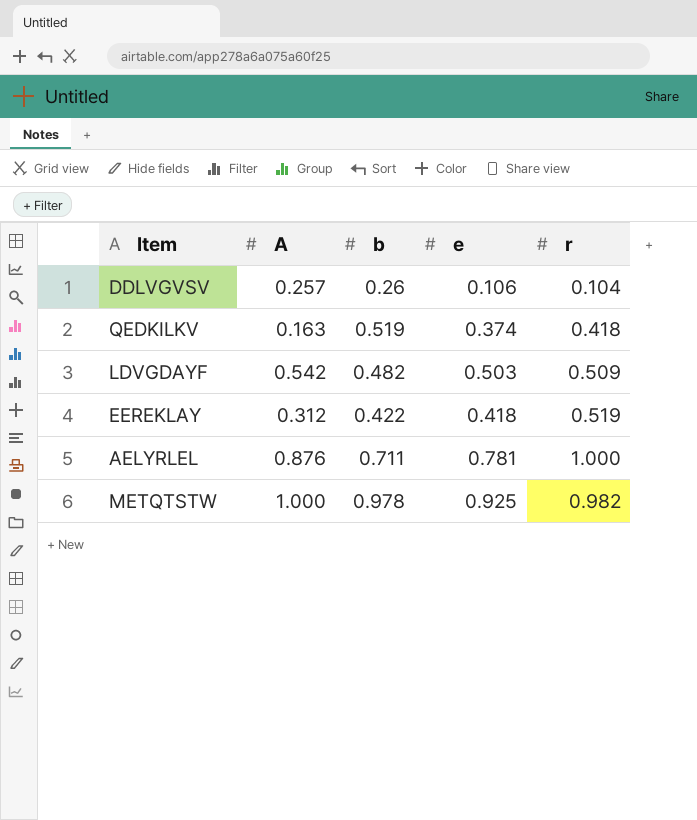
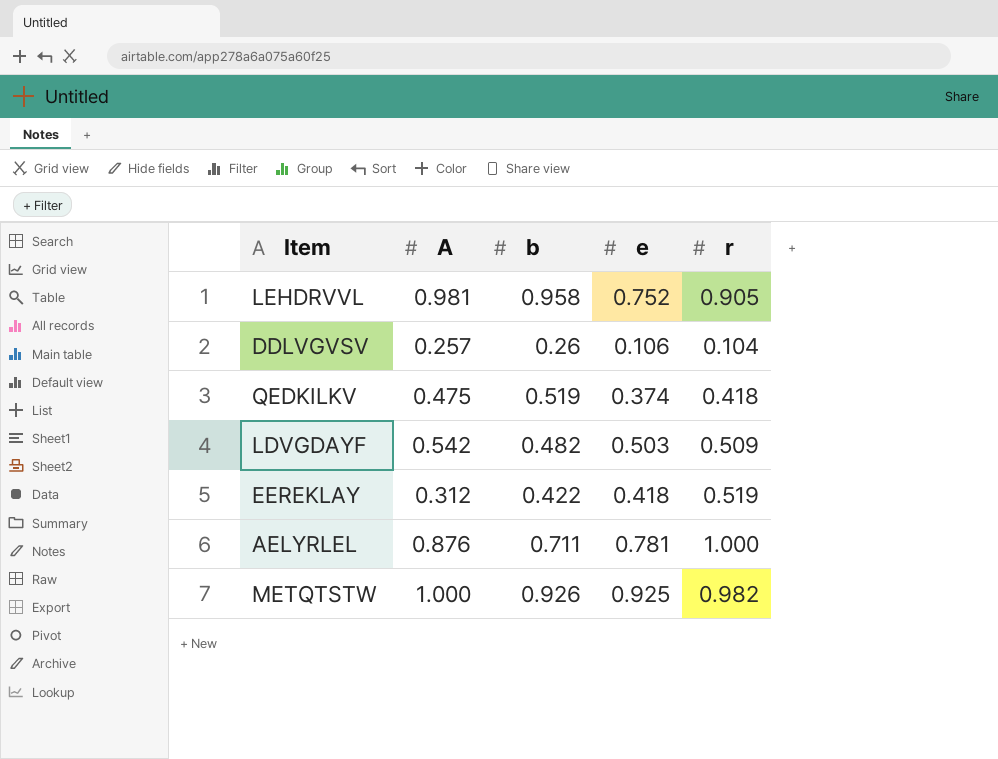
row LEHDRVVL: none -> 0.981 | 0.958 | 0.752 | 0.905
QEDKILKV | A: 0.163 -> 0.475
METQTSTW | b: 0.978 -> 0.926

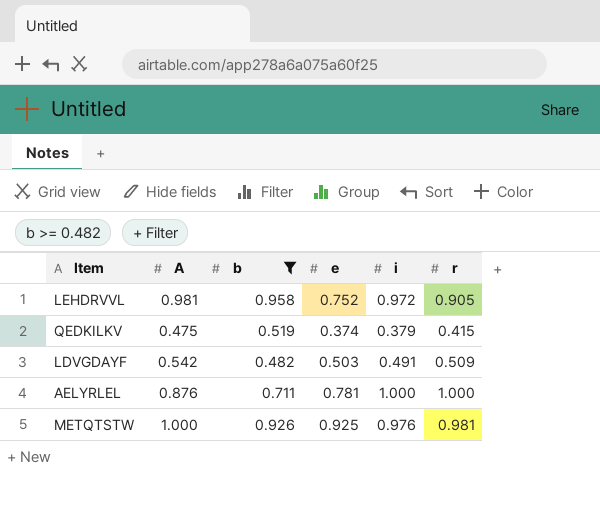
filter: none -> b >= 0.482
column i | position: none -> 5
QEDKILKV | r: 0.418 -> 0.415
METQTSTW | r: 0.982 -> 0.981

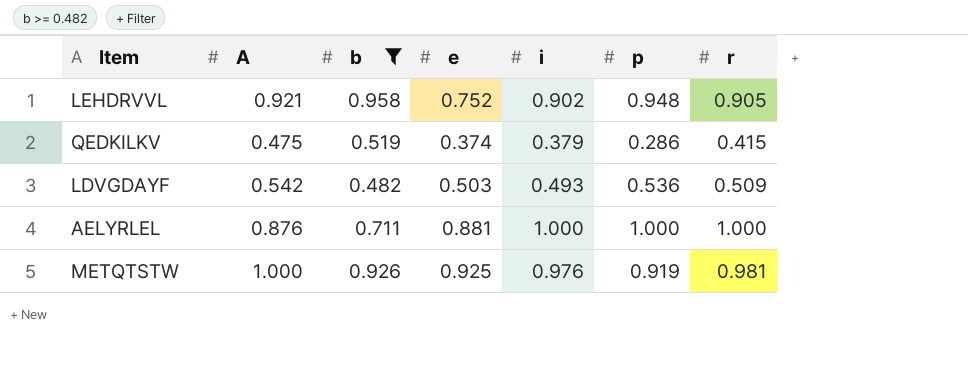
column p | position: none -> 6
LEHDRVVL | A: 0.981 -> 0.921
LEHDRVVL | i: 0.972 -> 0.902
LDVGDAYF | i: 0.491 -> 0.493
AELYRLEL | e: 0.781 -> 0.881

